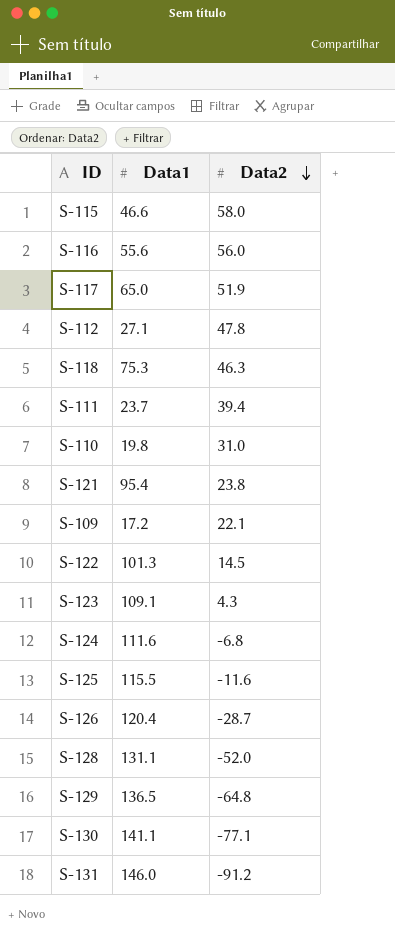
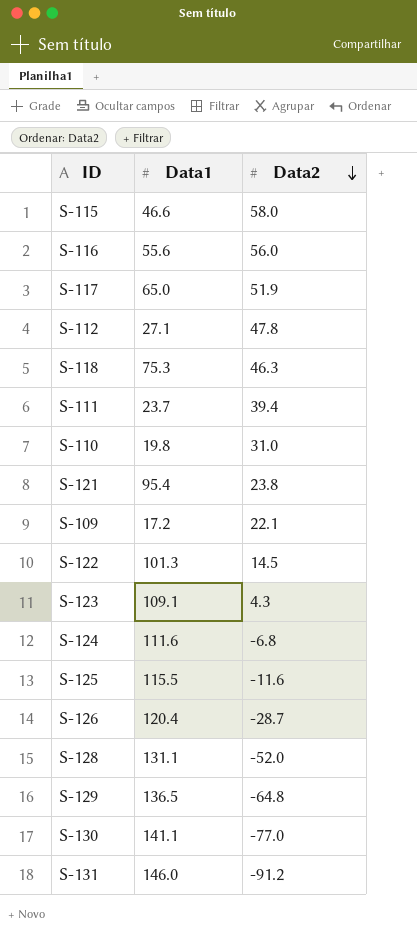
S-130 | Data2: -77.1 -> -77.0

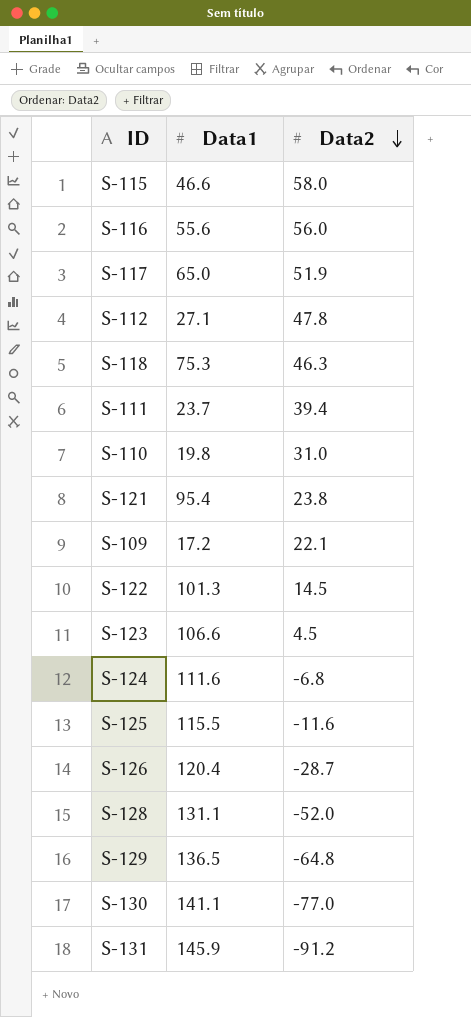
S-123 | Data1: 109.1 -> 106.6
S-123 | Data2: 4.3 -> 4.5
S-131 | Data1: 146.0 -> 145.9

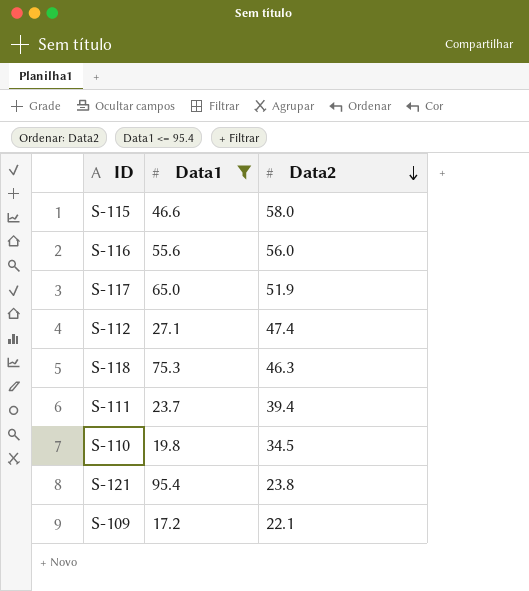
filter: none -> Data1 <= 95.4
S-112 | Data2: 47.8 -> 47.4
S-110 | Data2: 31.0 -> 34.5

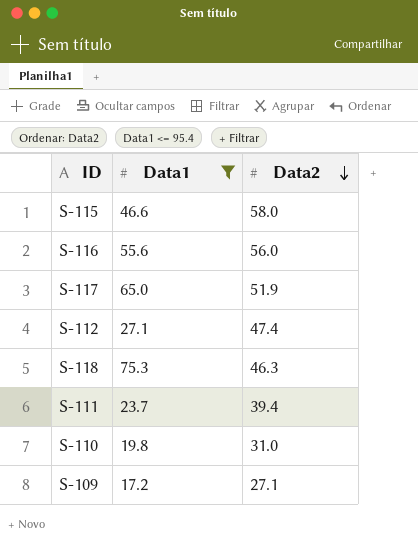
row S-121: 95.4 | 23.8 -> none
S-110 | Data2: 34.5 -> 31.0
S-109 | Data2: 22.1 -> 27.1

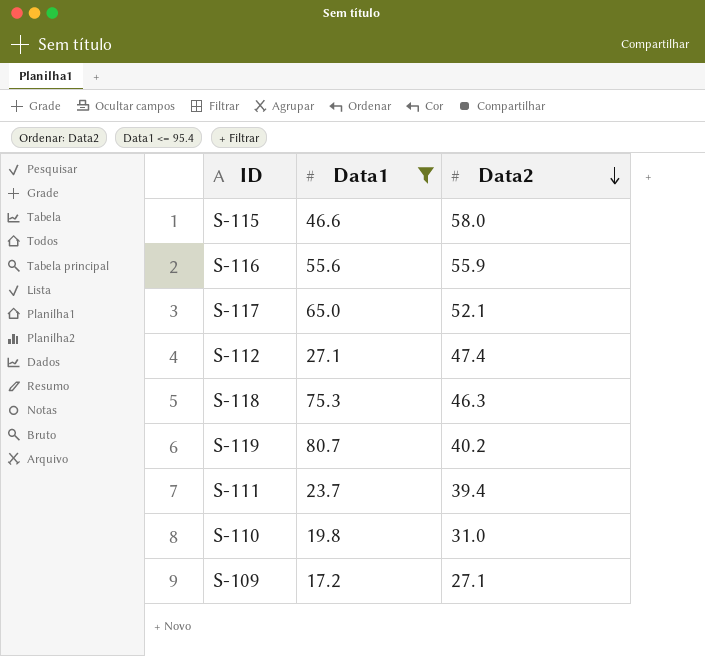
S-116 | Data2: 56.0 -> 55.9
S-117 | Data2: 51.9 -> 52.1
row S-119: none -> 80.7 | 40.2

